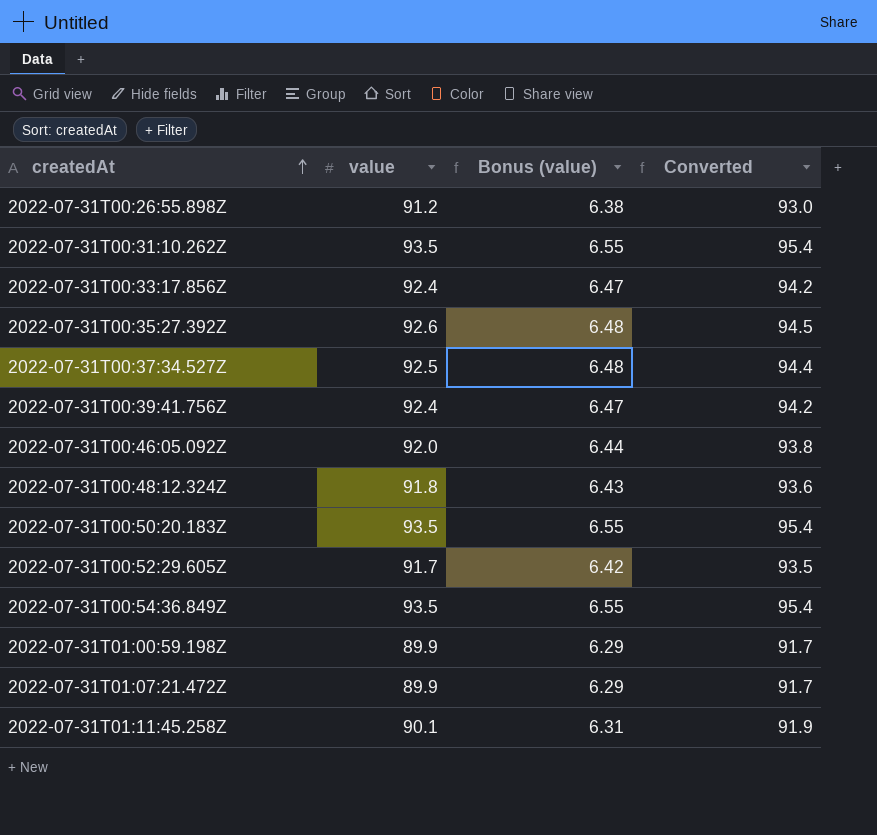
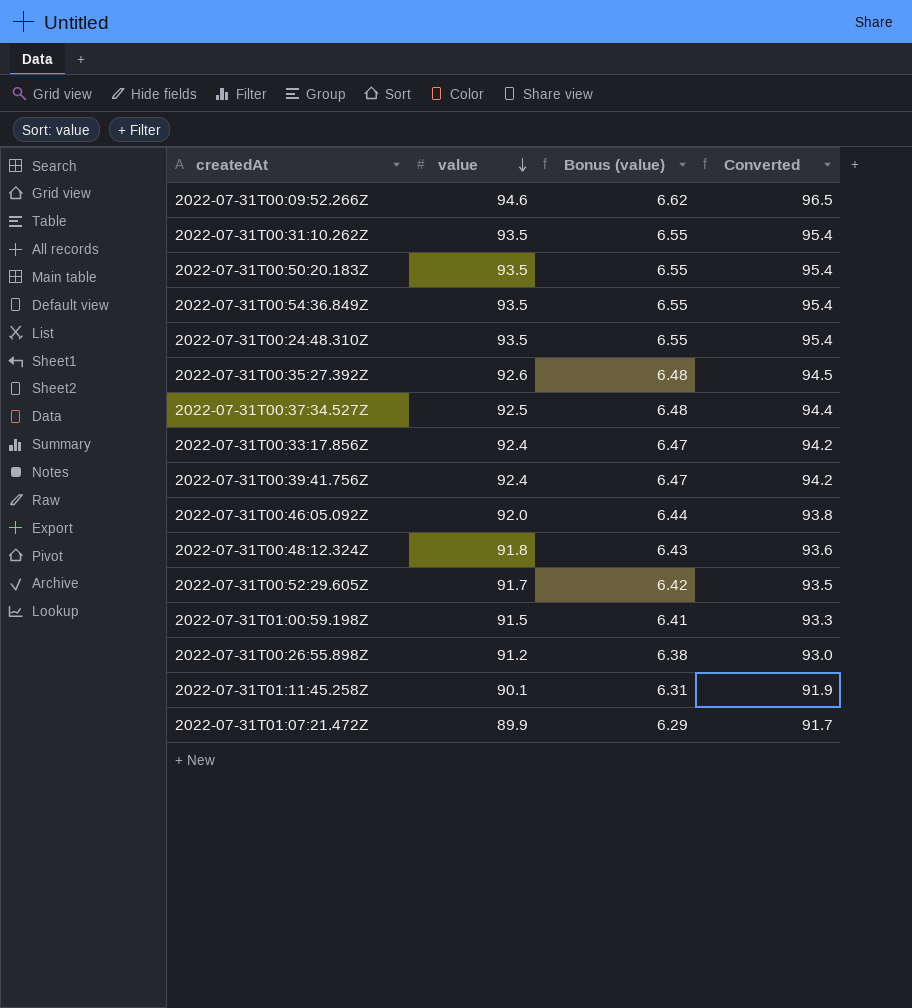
row order: createdAt ascending -> value descending
row 2022-07-31T00:09:52.266Z: none -> 94.6 | 6.62 | 96.5
row 2022-07-31T00:24:48.310Z: none -> 93.5 | 6.55 | 95.4
2022-07-31T01:00:59.198Z | value: 89.9 -> 91.5
2022-07-31T01:00:59.198Z | Bonus (value): 6.29 -> 6.41
2022-07-31T01:00:59.198Z | Converted: 91.7 -> 93.3

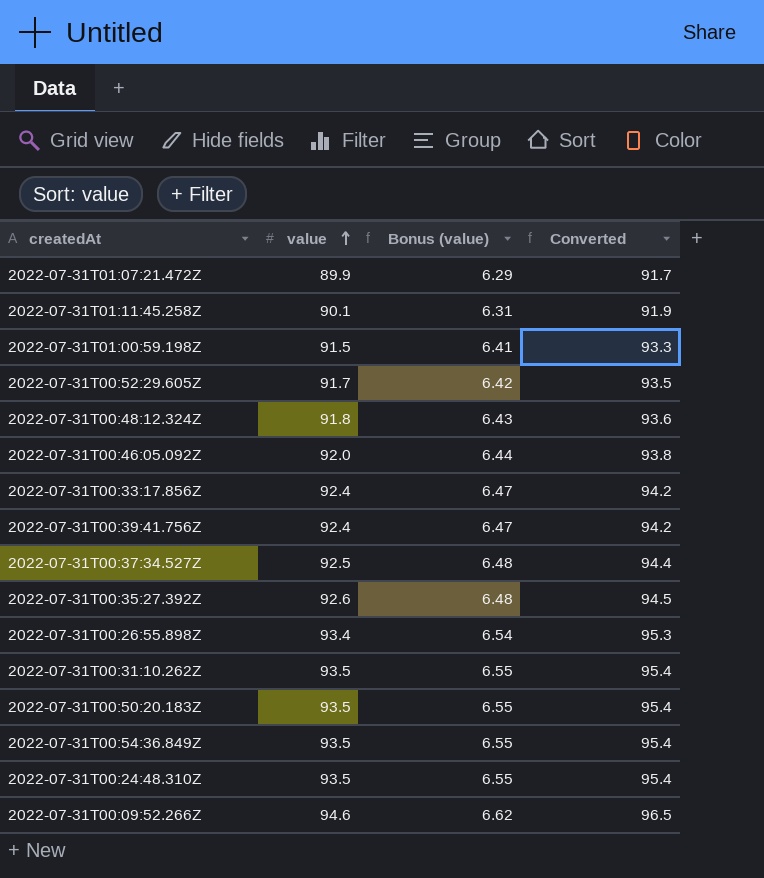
row order: value descending -> value ascending
2022-07-31T00:26:55.898Z | value: 91.2 -> 93.4
2022-07-31T00:26:55.898Z | Bonus (value): 6.38 -> 6.54
2022-07-31T00:26:55.898Z | Converted: 93.0 -> 95.3

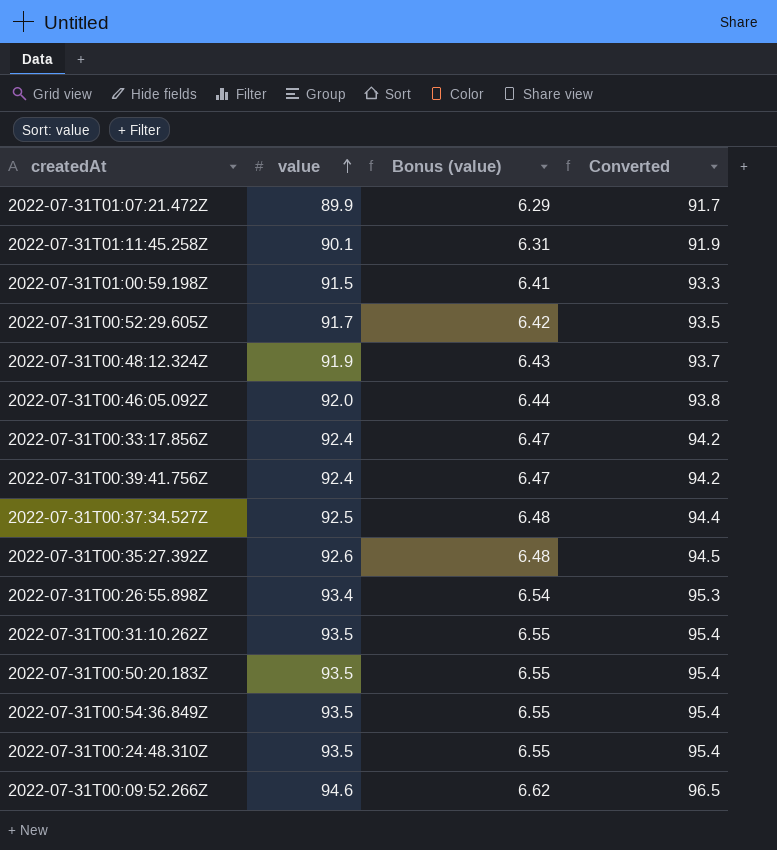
2022-07-31T00:48:12.324Z | value: 91.8 -> 91.9
2022-07-31T00:48:12.324Z | Converted: 93.6 -> 93.7

